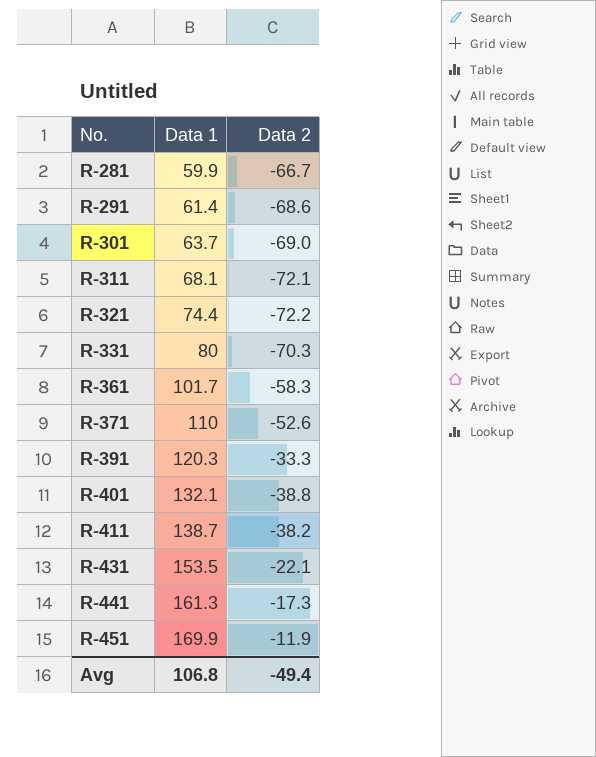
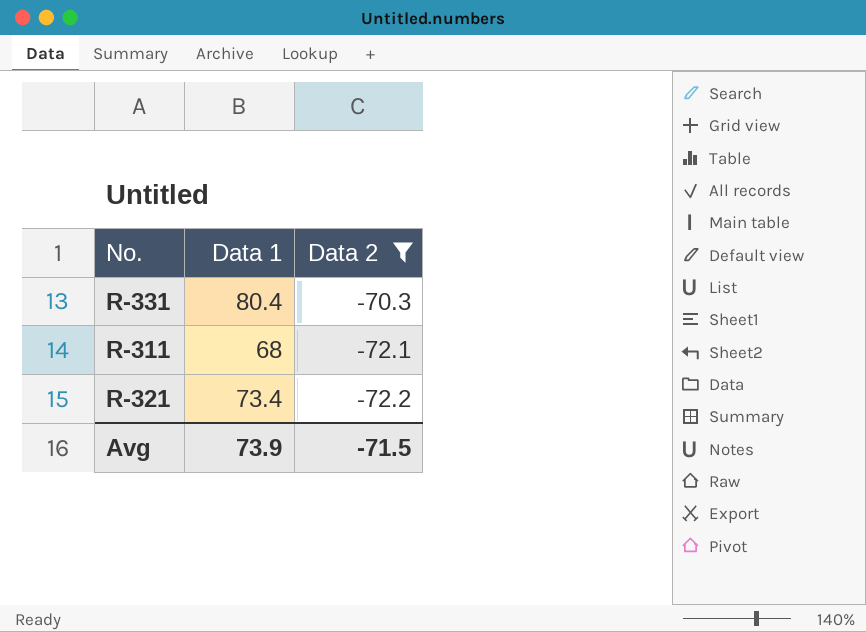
filter: none -> Data 2 <= -70.3
row order: No. ascending -> Data 2 descending
R-331 | Data 1: 80 -> 80.4
R-311 | Data 1: 68.1 -> 68
R-321 | Data 1: 74.4 -> 73.4
Avg | Data 1: 106.8 -> 73.9
Avg | Data 2: -49.4 -> -71.5

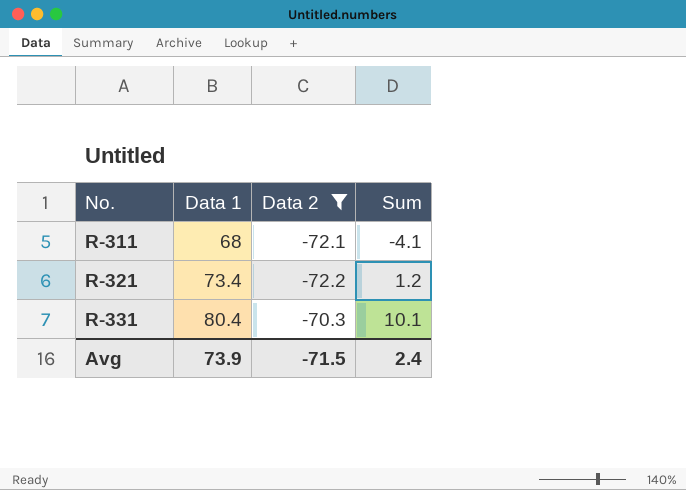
row order: Data 2 descending -> No. ascending
column Sum | formula: none -> [Data 1] + [Data 2]

